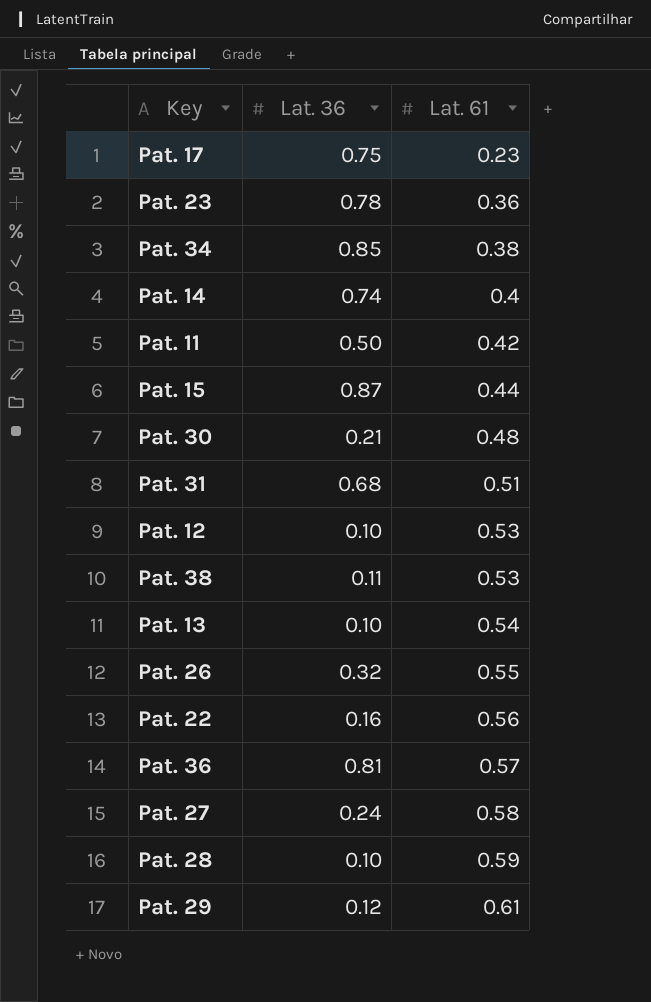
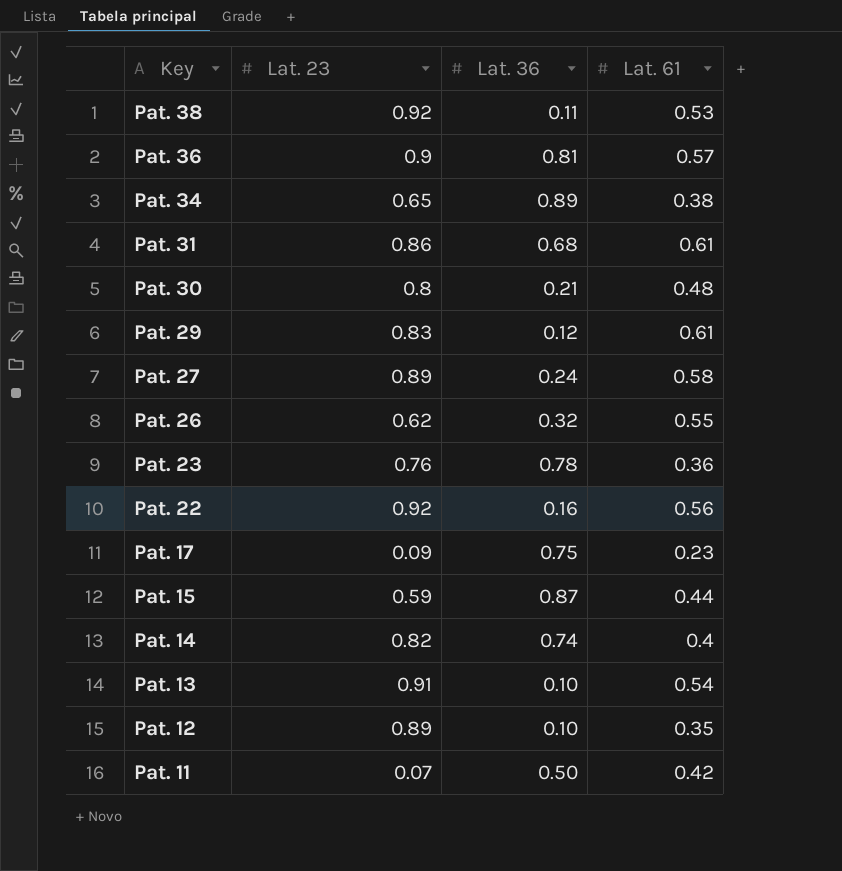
row order: Lat. 61 ascending -> Key descending
column Lat. 23 | position: none -> 2
row Pat. 28: 0.10 | 0.59 -> none
Pat. 34 | Lat. 36: 0.85 -> 0.89
Pat. 31 | Lat. 61: 0.51 -> 0.61
Pat. 12 | Lat. 61: 0.53 -> 0.35

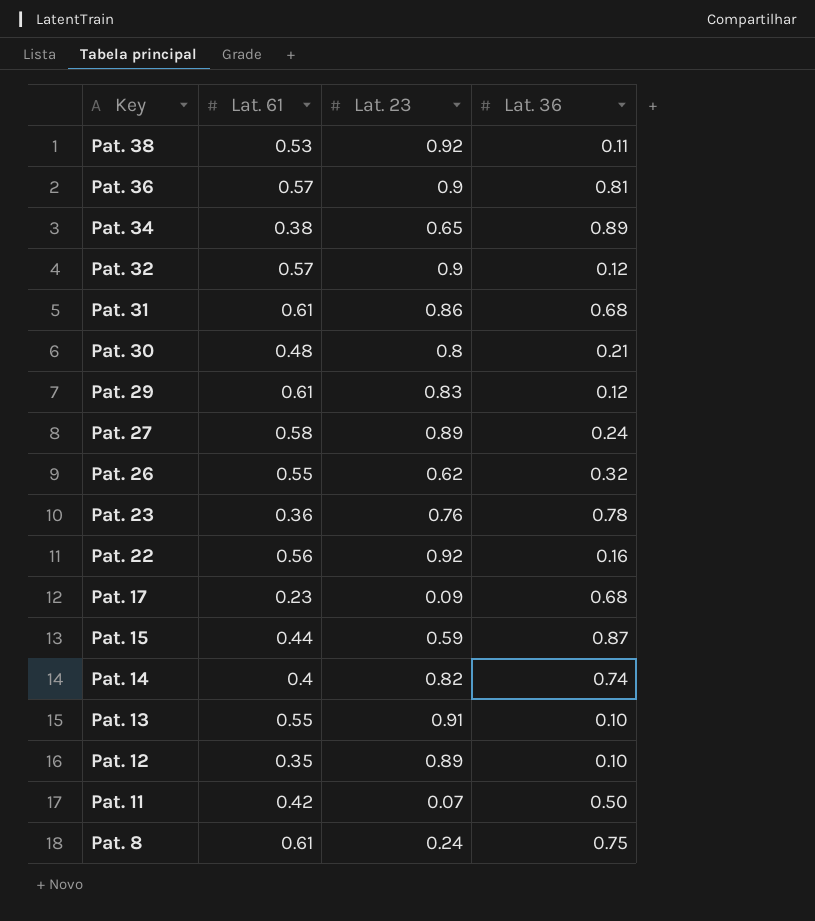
column Lat. 61 | position: 4 -> 2
row Pat. 32: none -> 0.57 | 0.9 | 0.12
Pat. 17 | Lat. 36: 0.75 -> 0.68
Pat. 13 | Lat. 61: 0.54 -> 0.55
row Pat. 8: none -> 0.61 | 0.24 | 0.75

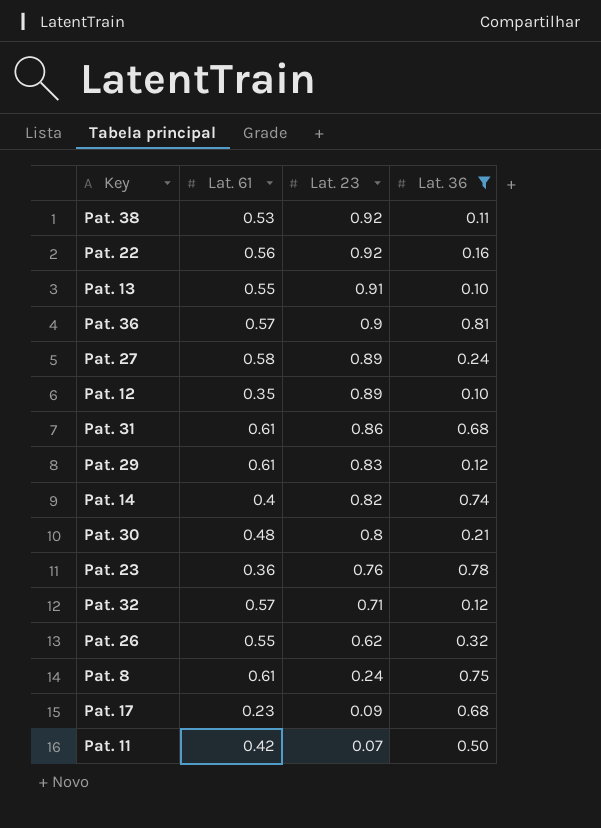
filter: none -> Lat. 36 <= 0.81
row order: Key descending -> Lat. 23 descending
Pat. 32 | Lat. 23: 0.9 -> 0.71

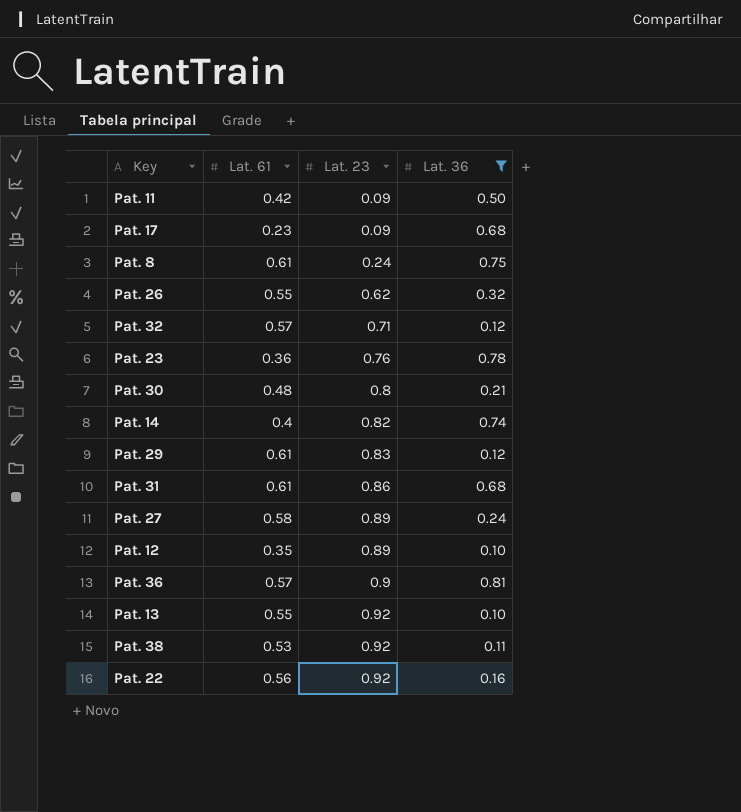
row order: Lat. 23 descending -> Lat. 23 ascending
Pat. 11 | Lat. 23: 0.07 -> 0.09
Pat. 13 | Lat. 23: 0.91 -> 0.92

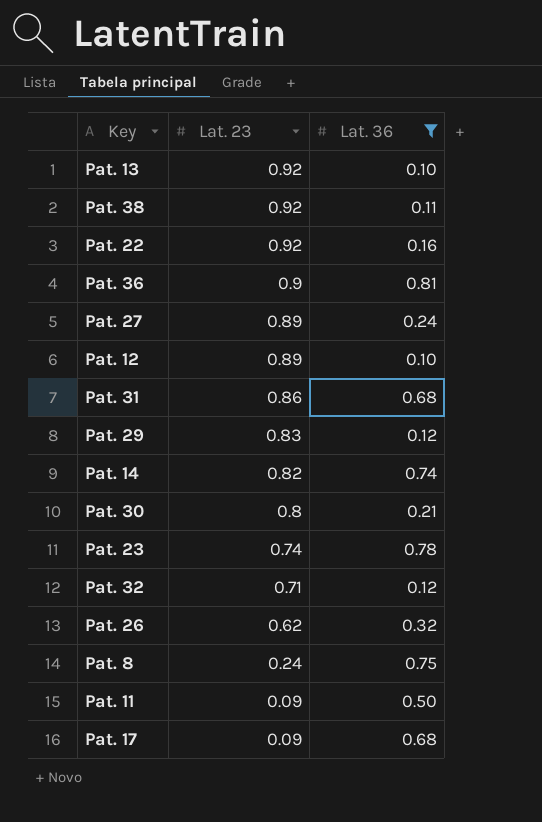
row order: Lat. 23 ascending -> Lat. 23 descending
column Lat. 61 | position: 2 -> none
Pat. 23 | Lat. 23: 0.76 -> 0.74

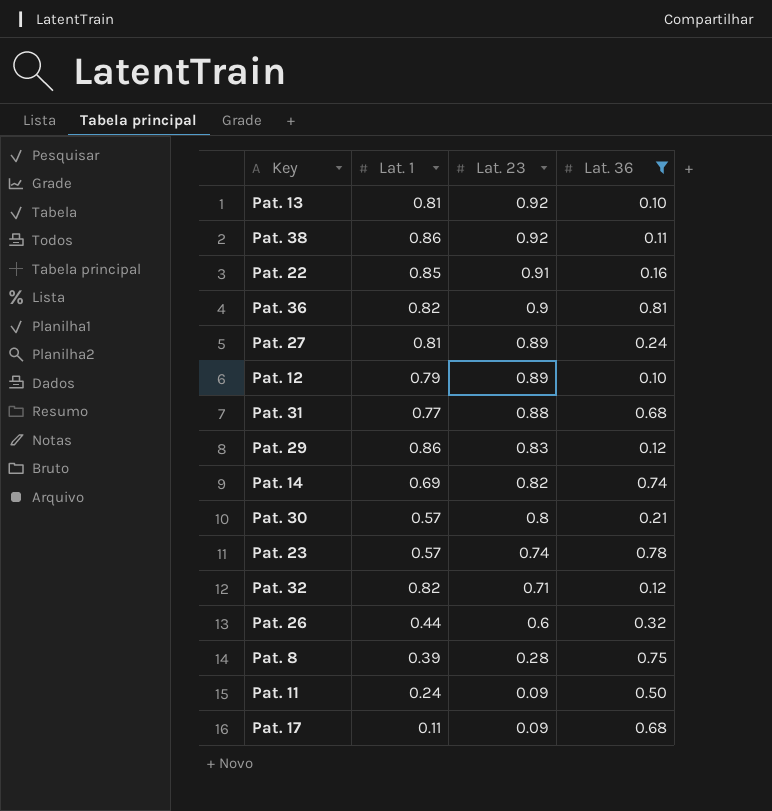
column Lat. 1 | position: none -> 2
Pat. 22 | Lat. 23: 0.92 -> 0.91
Pat. 31 | Lat. 23: 0.86 -> 0.88
Pat. 26 | Lat. 23: 0.62 -> 0.6
Pat. 8 | Lat. 23: 0.24 -> 0.28

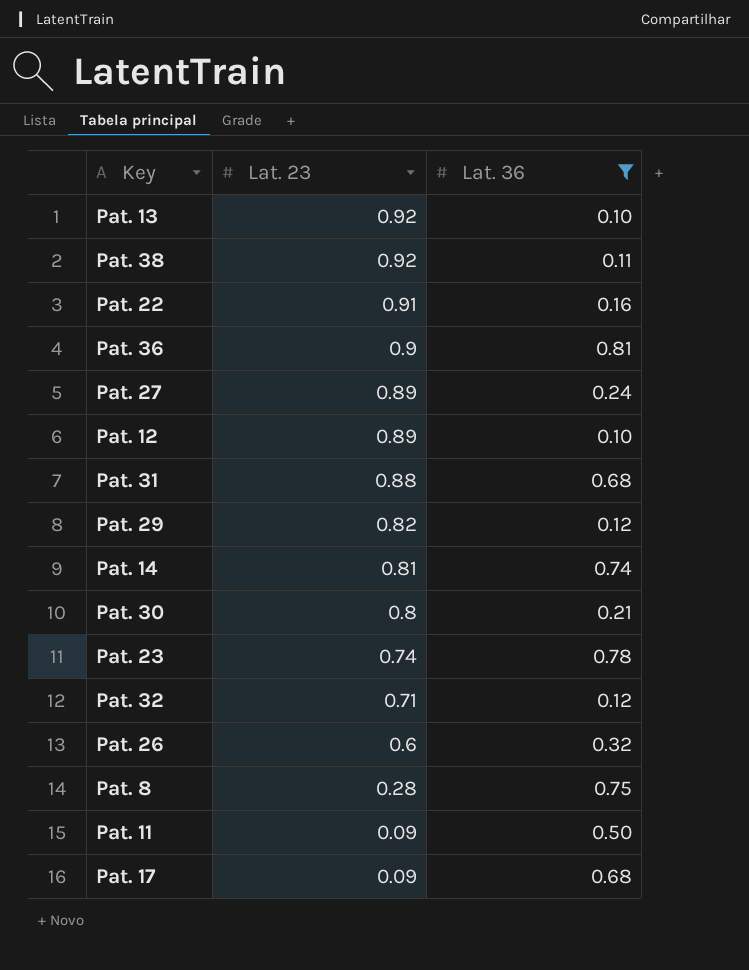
column Lat. 1 | position: 2 -> none
Pat. 29 | Lat. 23: 0.83 -> 0.82
Pat. 14 | Lat. 23: 0.82 -> 0.81

